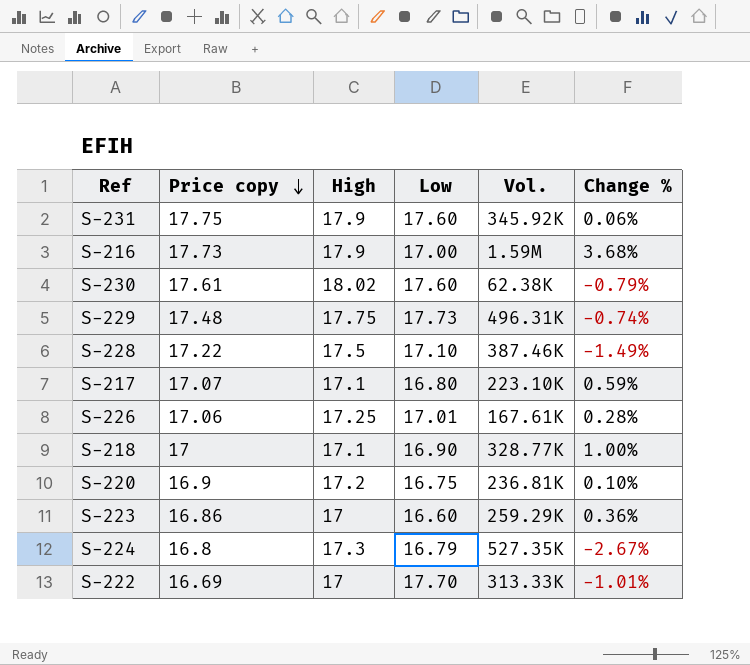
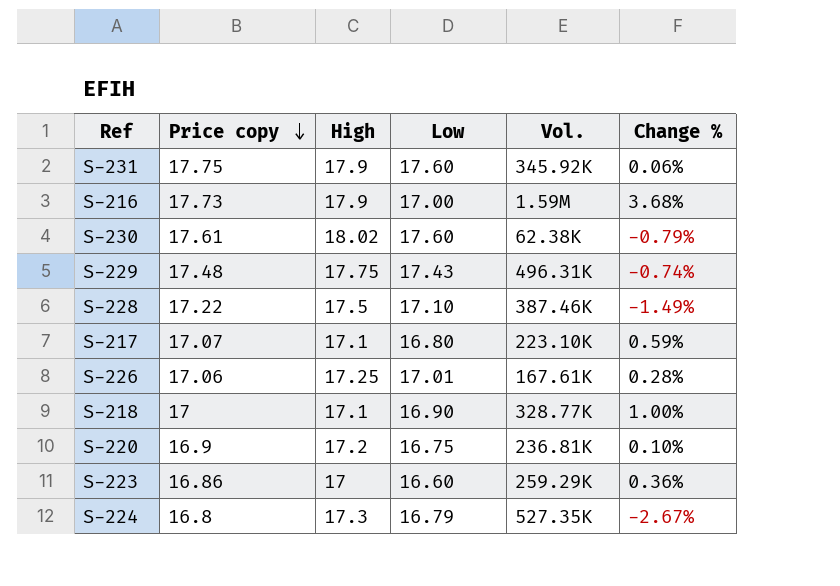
row S-222: 16.69 | 17 | 17.70 | 313.33K | -1.01% -> none
S-229 | Low: 17.73 -> 17.43

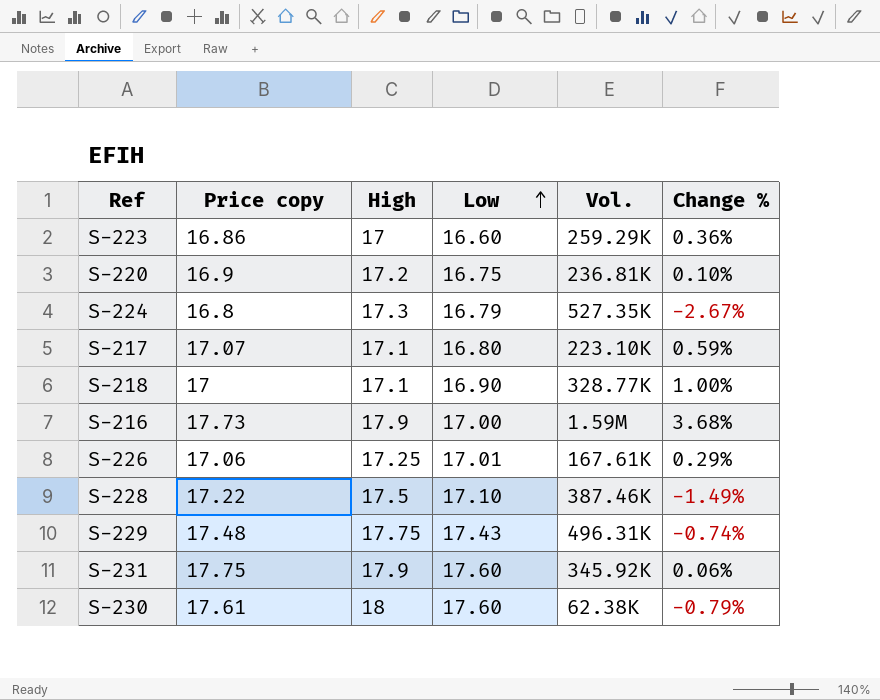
row order: Price copy descending -> Low ascending
S-226 | Change %: 0.28% -> 0.29%
S-230 | High: 18.02 -> 18

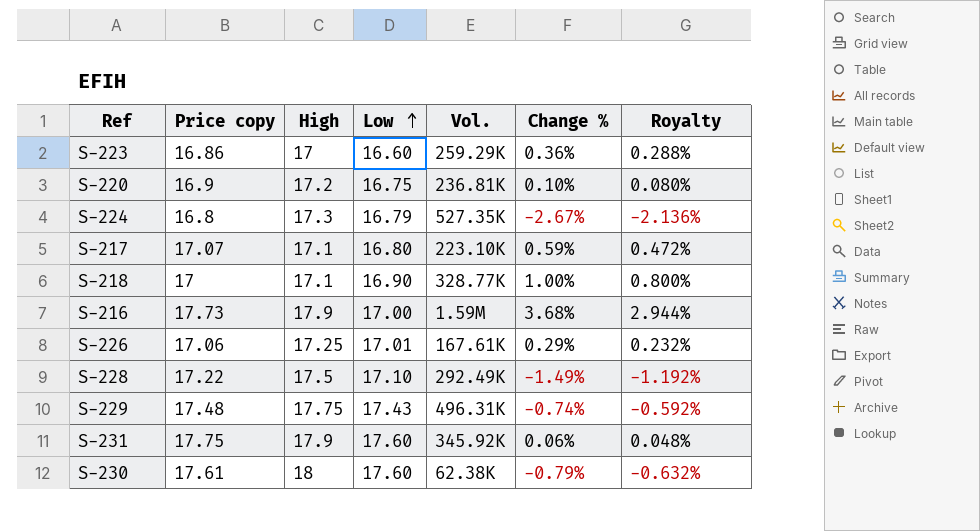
column Royalty | formula: none -> [Change %] * 0.8
S-228 | Vol.: 387.46K -> 292.49K

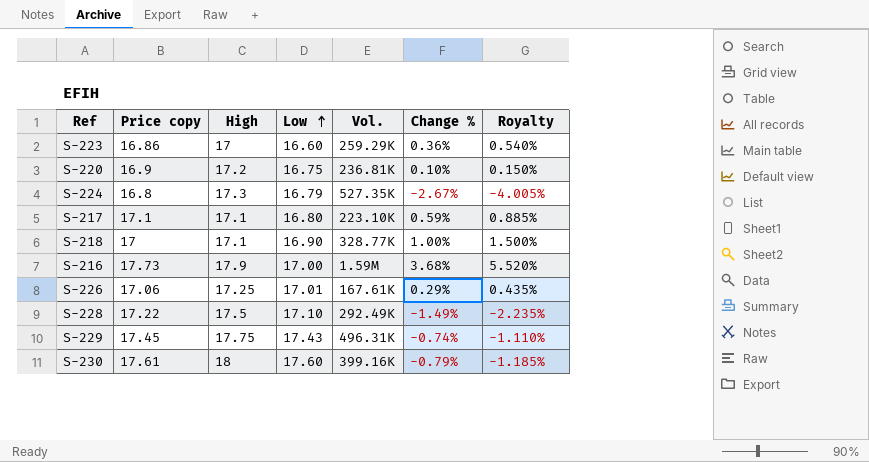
column Royalty | formula: [Change %] * 0.8 -> [Change %] * 1.5
row S-231: 17.75 | 17.9 | 17.60 | 345.92K | 0.06% | 0.048% -> none
S-217 | Price copy: 17.07 -> 17.1
S-229 | Price copy: 17.48 -> 17.45
S-230 | Vol.: 62.38K -> 399.16K

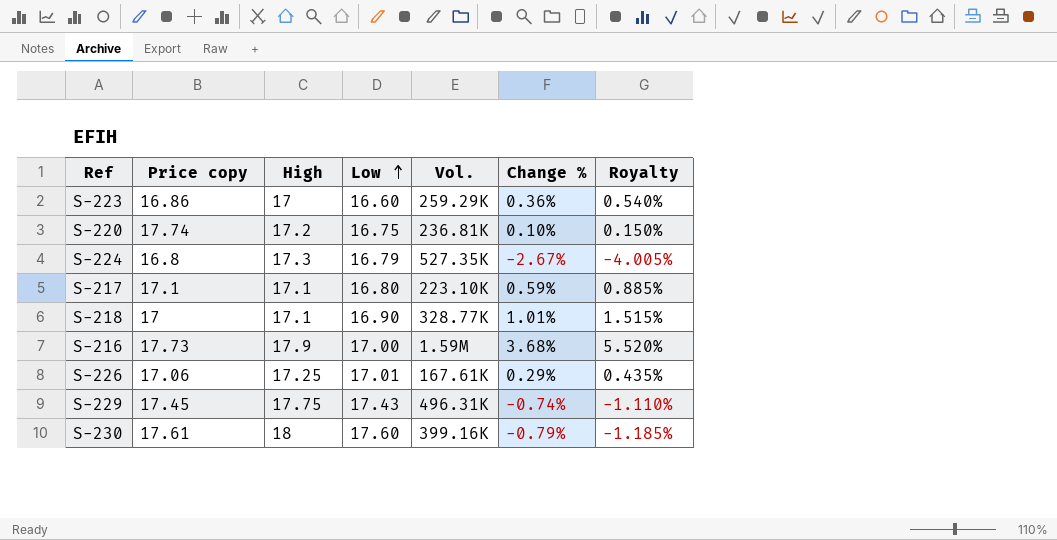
row S-228: 17.22 | 17.5 | 17.10 | 292.49K | -1.49% | -2.235% -> none
S-220 | Price copy: 16.9 -> 17.74
S-218 | Change %: 1.00% -> 1.01%
S-218 | Royalty: 1.500% -> 1.515%

